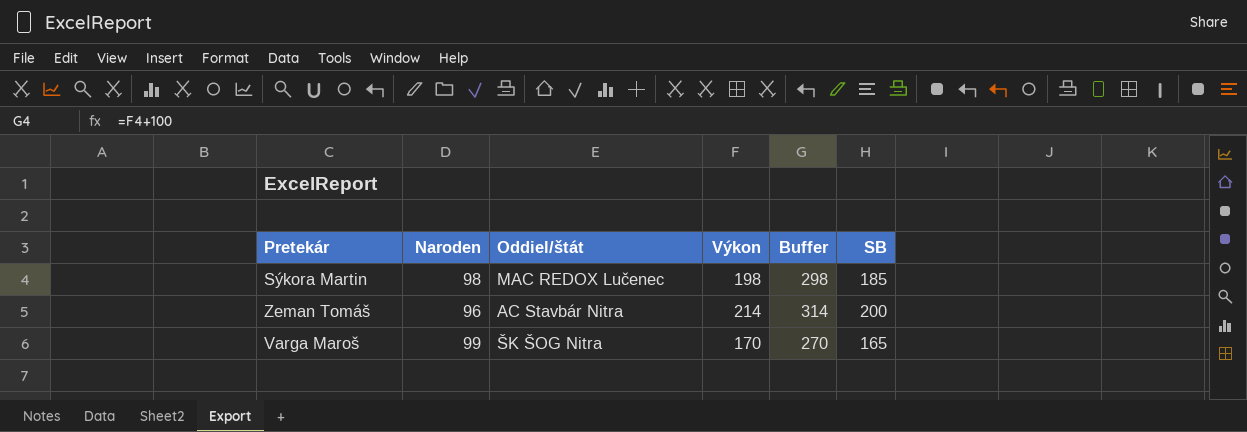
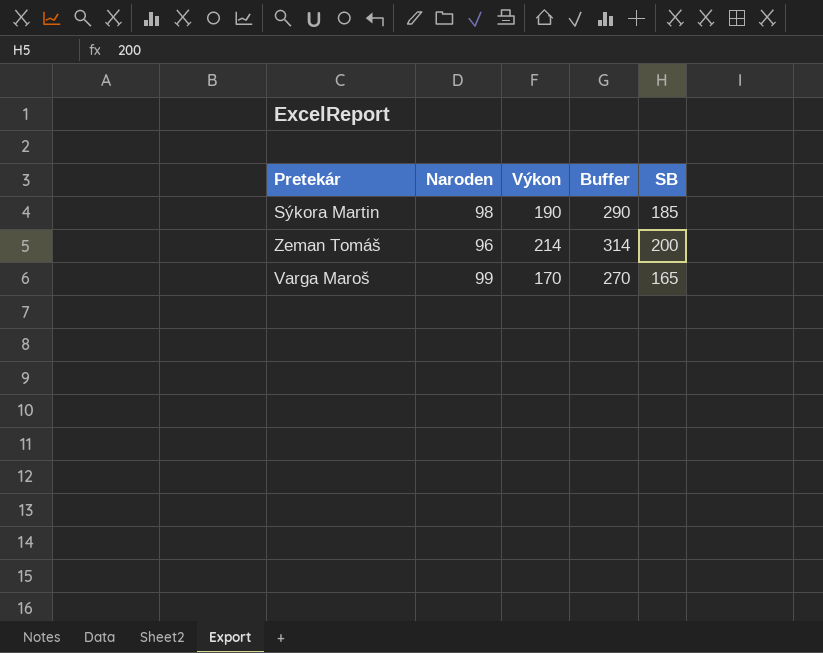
column Oddiel/štát | position: 3 -> none
Sýkora Martin | Výkon: 198 -> 190
Sýkora Martin | Buffer: 298 -> 290

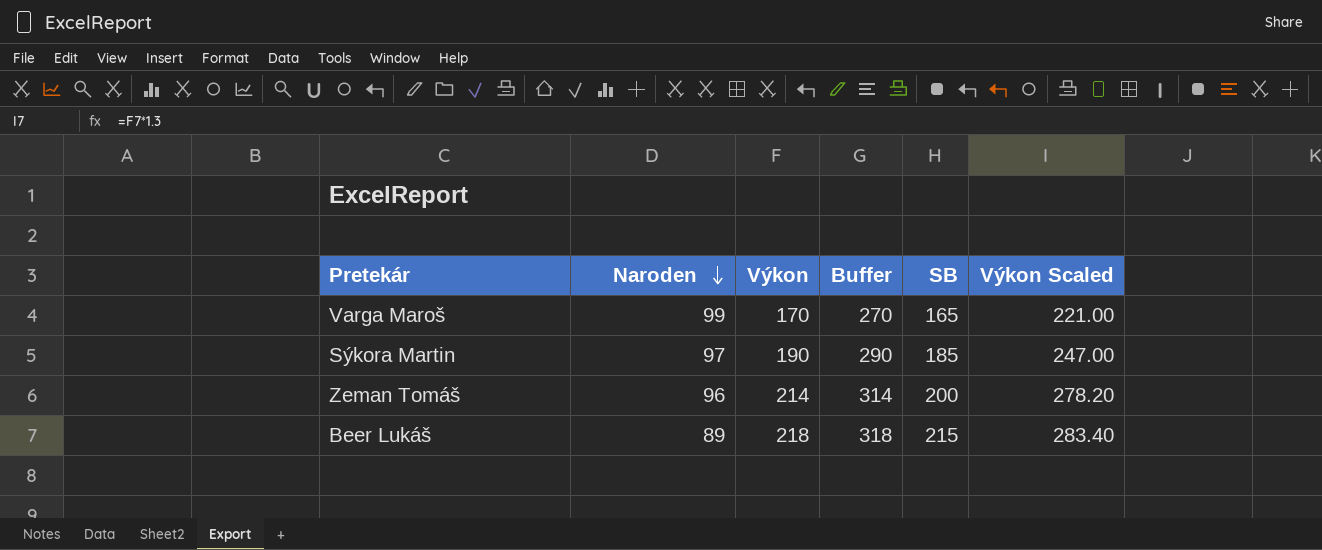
row order: none -> Naroden descending
column Výkon Scaled | formula: none -> [Výkon] * 1.3
Sýkora Martin | Naroden: 98 -> 97
row Beer Lukáš: none -> 89 | 218 | 318 | 215 | 283.40

